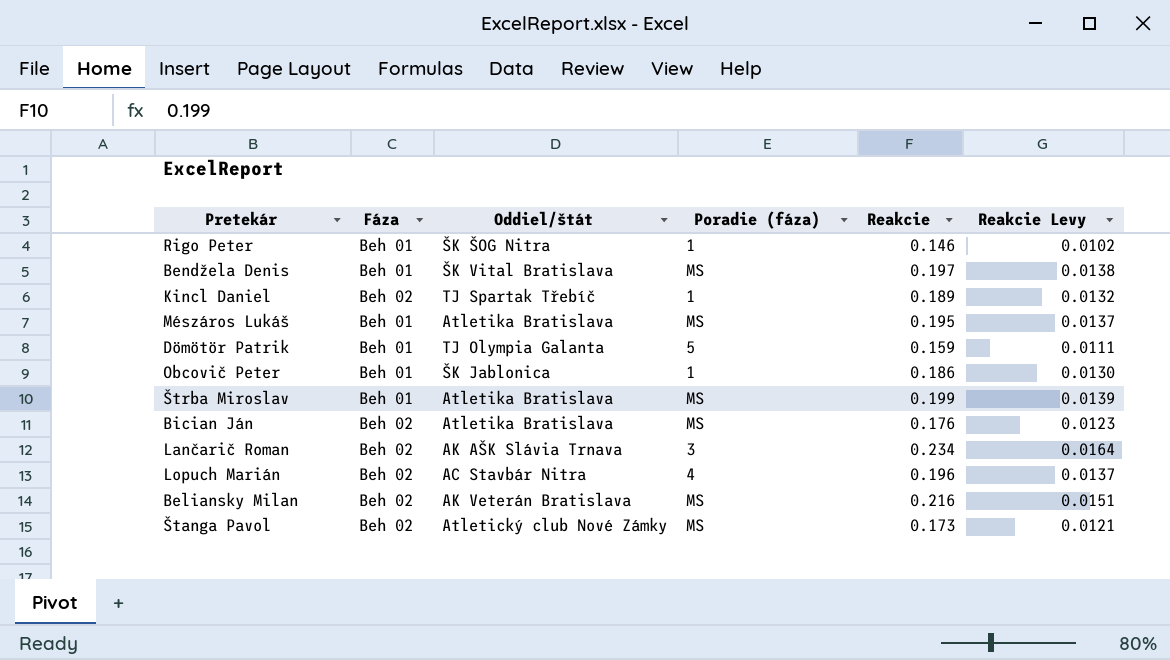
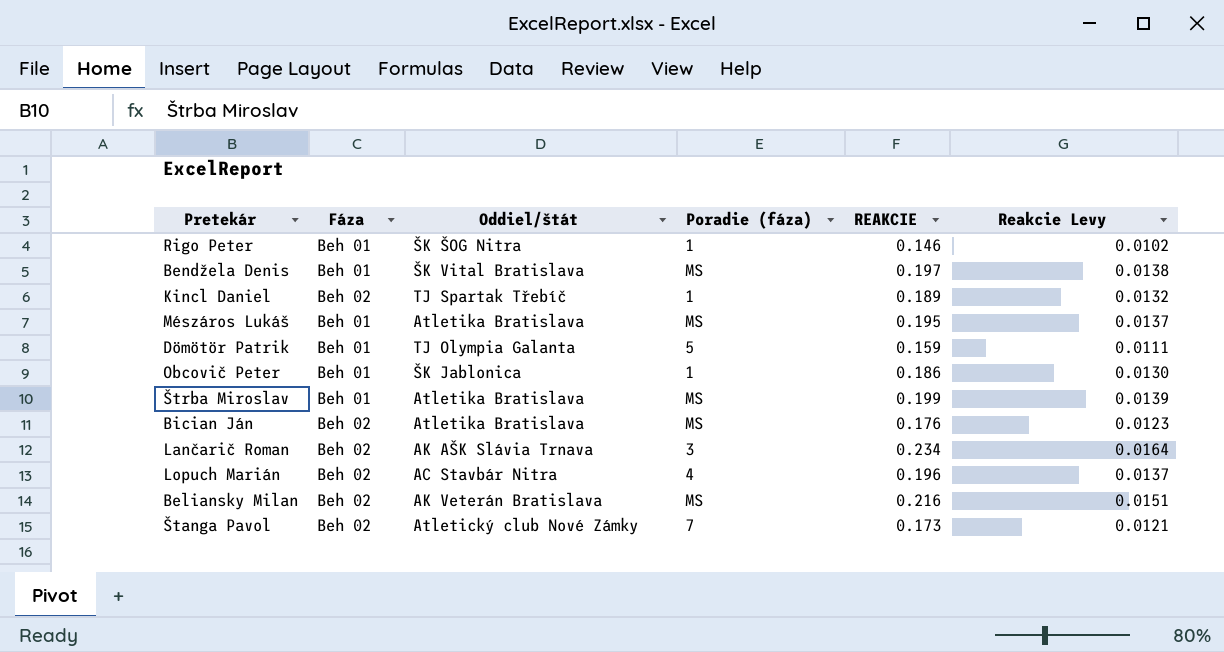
column name: Reakcie -> REAKCIE
Štanga Pavol | Poradie (fáza): MS -> 7

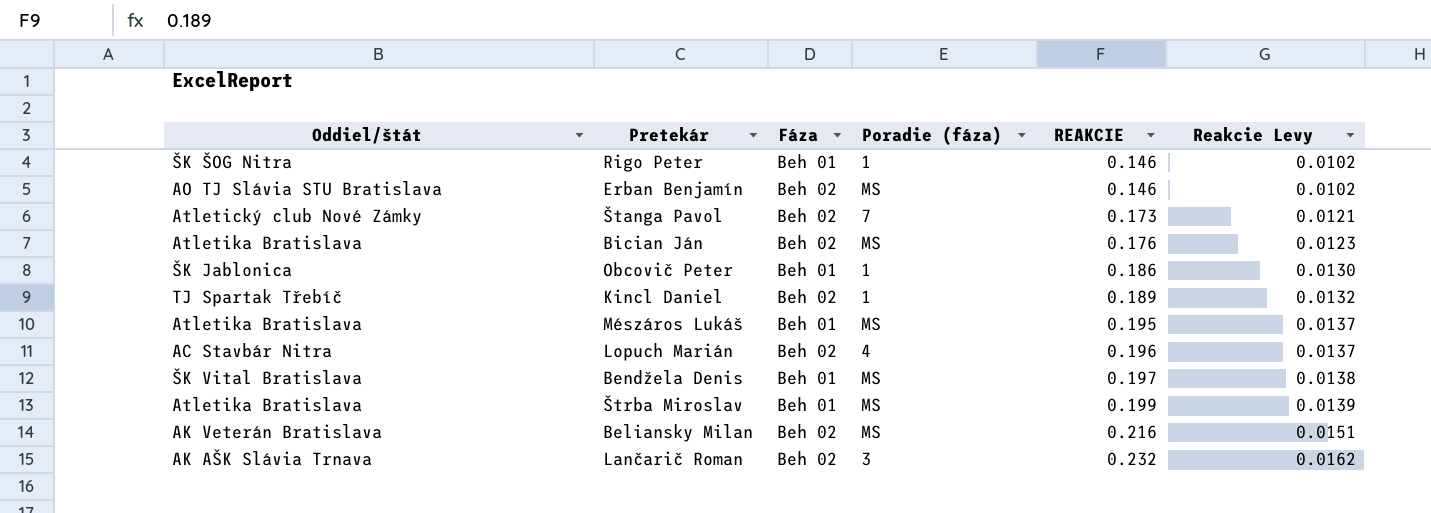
row order: none -> REAKCIE ascending
column Oddiel/štát | position: 3 -> 1
row Dömötör Patrik: Beh 01 | TJ Olympia Galanta | 5 | 0.159 | 0.0111 -> none
row Erban Benjamín: none -> AO TJ Slávia STU Bratislava | Beh 02 | MS | 0.146 | 0.0102
Lančarič Roman | REAKCIE: 0.234 -> 0.232
Lančarič Roman | Reakcie Levy: 0.0164 -> 0.0162

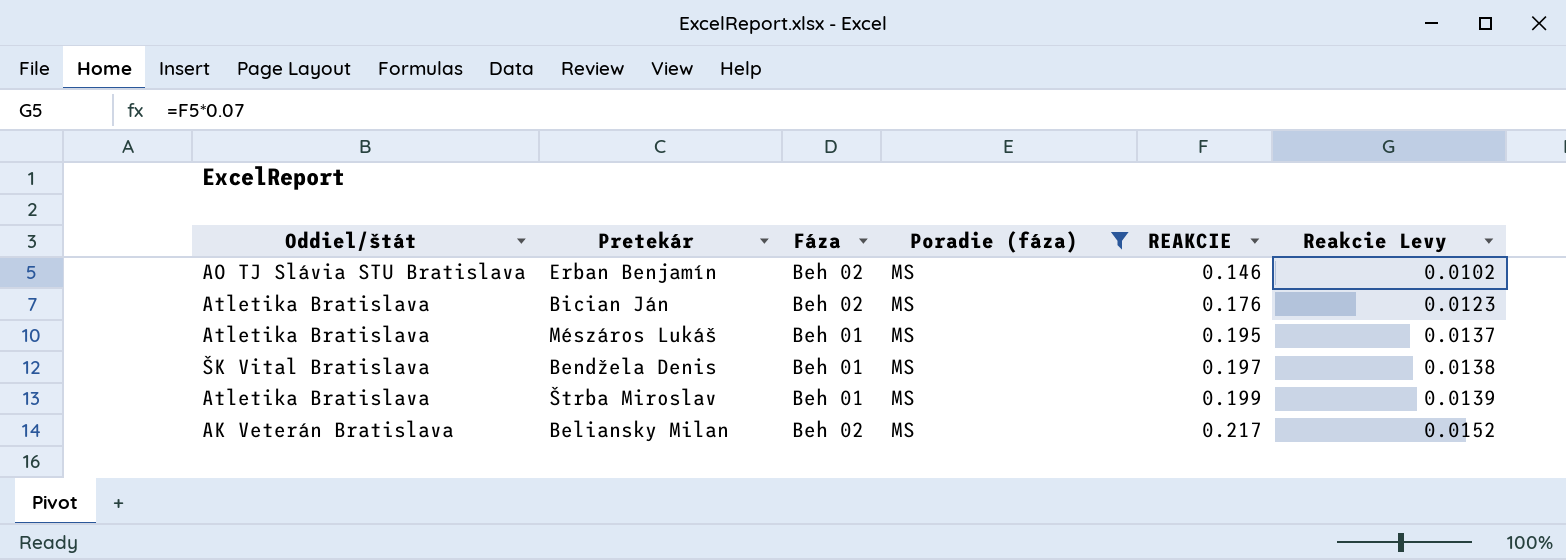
filter: none -> Poradie (fáza) = MS
Beliansky Milan | REAKCIE: 0.216 -> 0.217
Beliansky Milan | Reakcie Levy: 0.0151 -> 0.0152

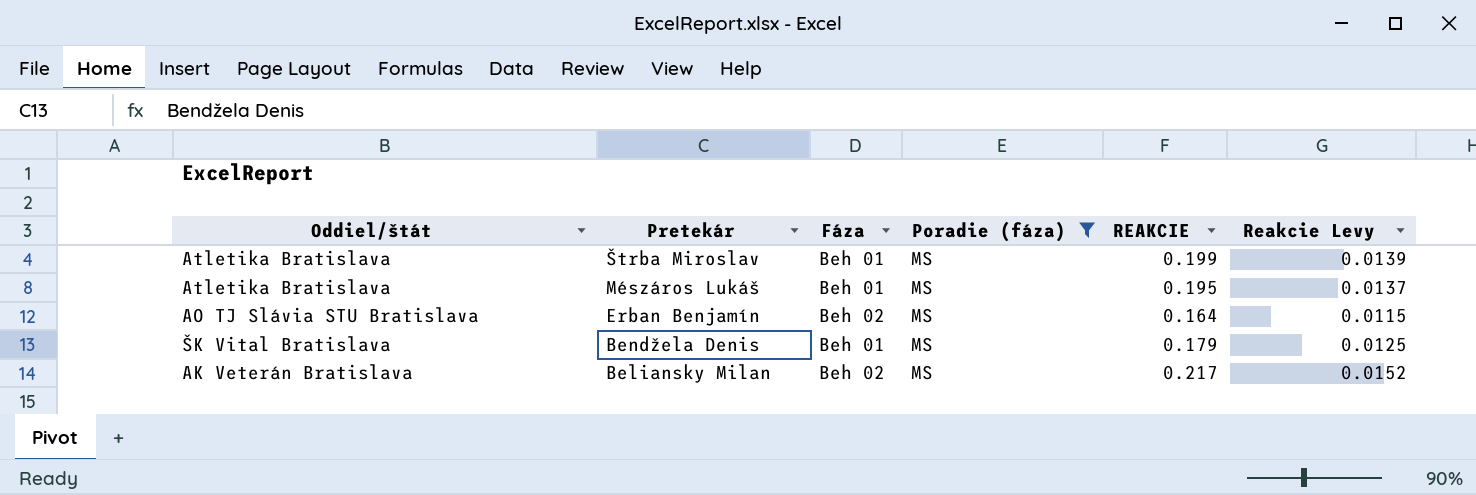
row order: REAKCIE ascending -> Pretekár descending
row Bician Ján: Atletika Bratislava | Beh 02 | MS | 0.176 | 0.0123 -> none
Erban Benjamín | REAKCIE: 0.146 -> 0.164
Erban Benjamín | Reakcie Levy: 0.0102 -> 0.0115
Bendžela Denis | REAKCIE: 0.197 -> 0.179
Bendžela Denis | Reakcie Levy: 0.0138 -> 0.0125

